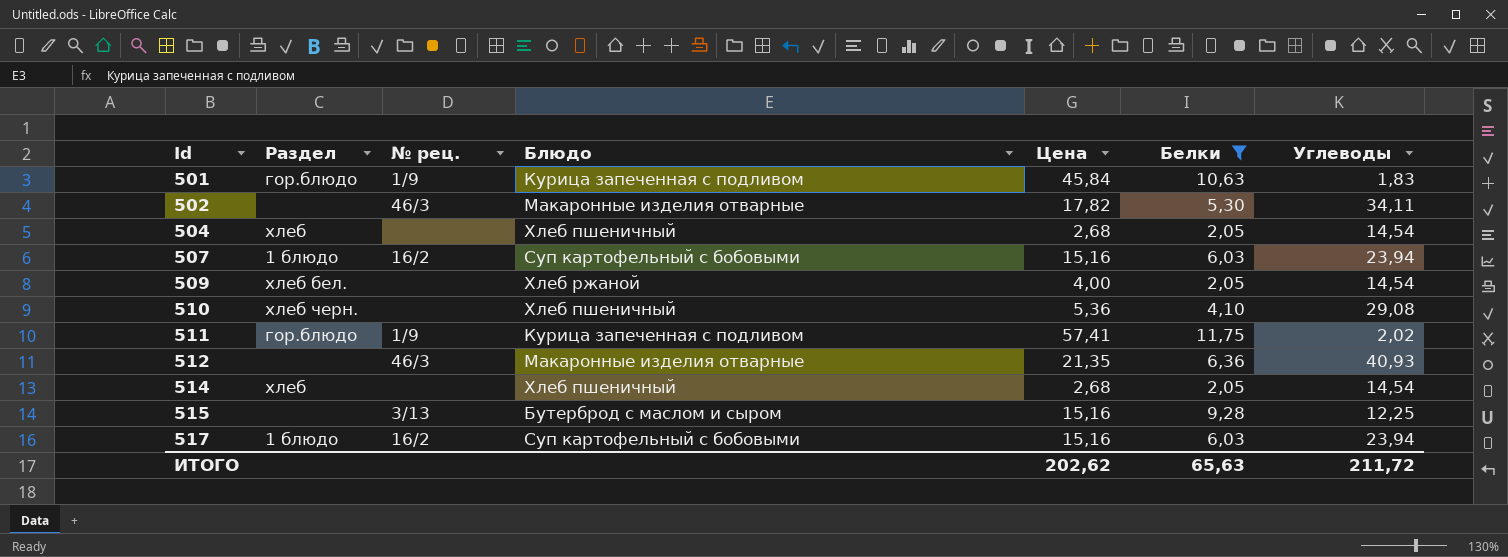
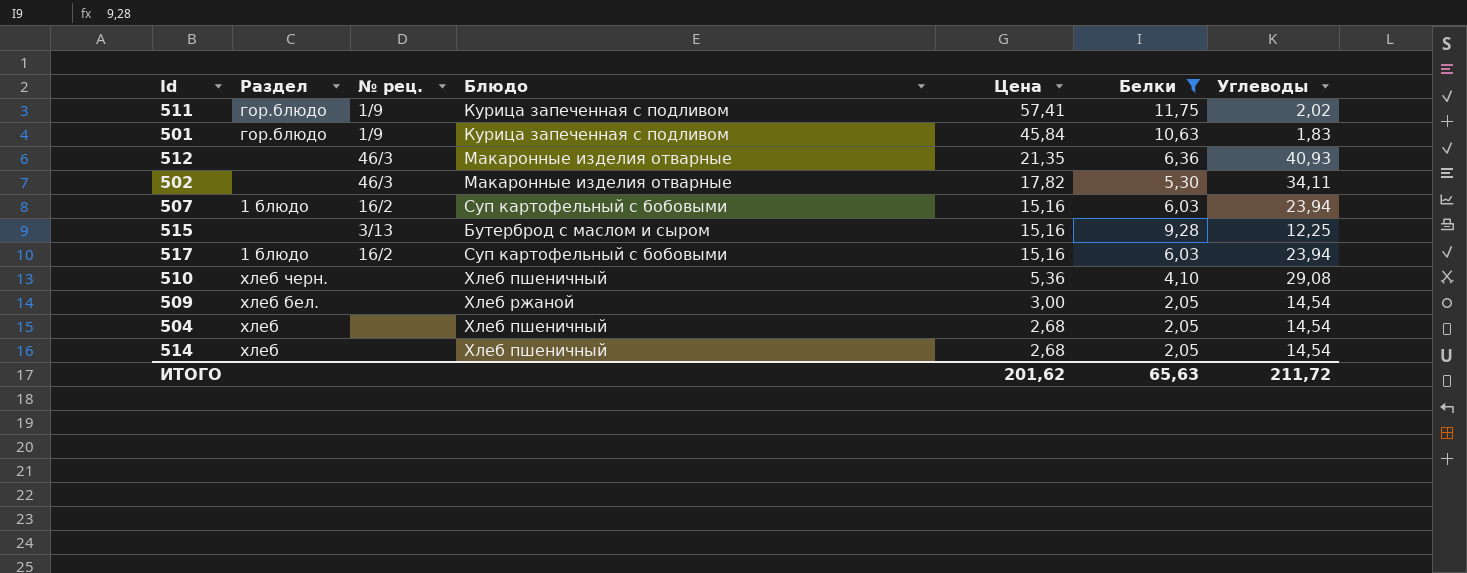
row order: Id ascending -> Цена descending
509 | Цена: 4,00 -> 3,00
ИТОГО | Цена: 202,62 -> 201,62

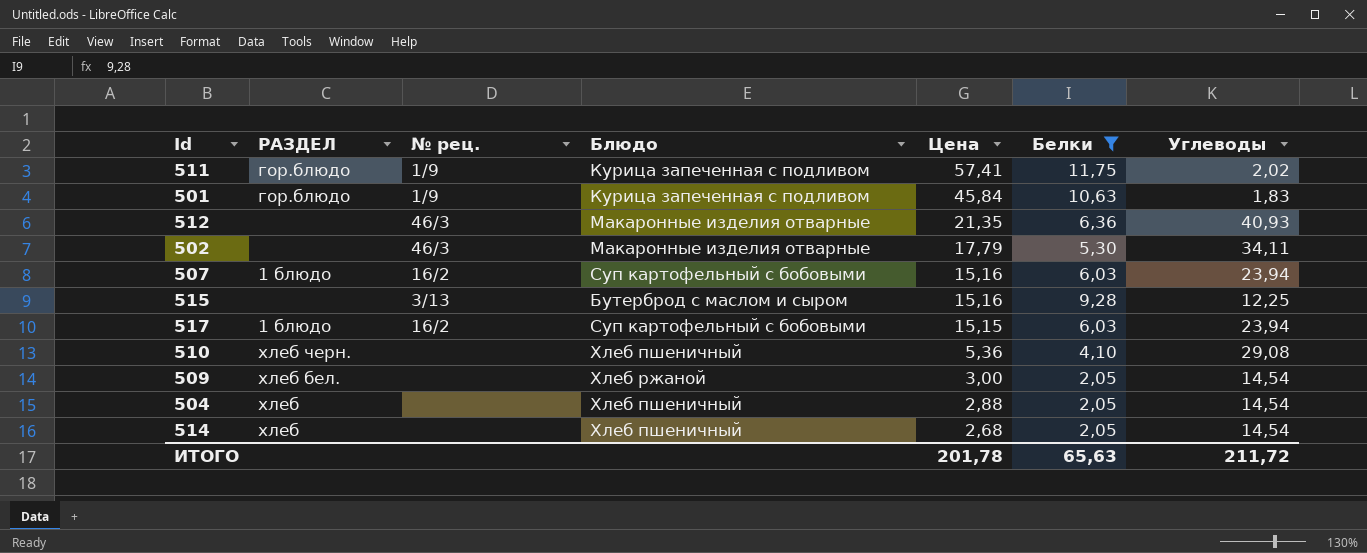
column name: Раздел -> РАЗДЕЛ
502 | Цена: 17,82 -> 17,79
517 | Цена: 15,16 -> 15,15
504 | Цена: 2,68 -> 2,88
ИТОГО | Цена: 201,62 -> 201,78

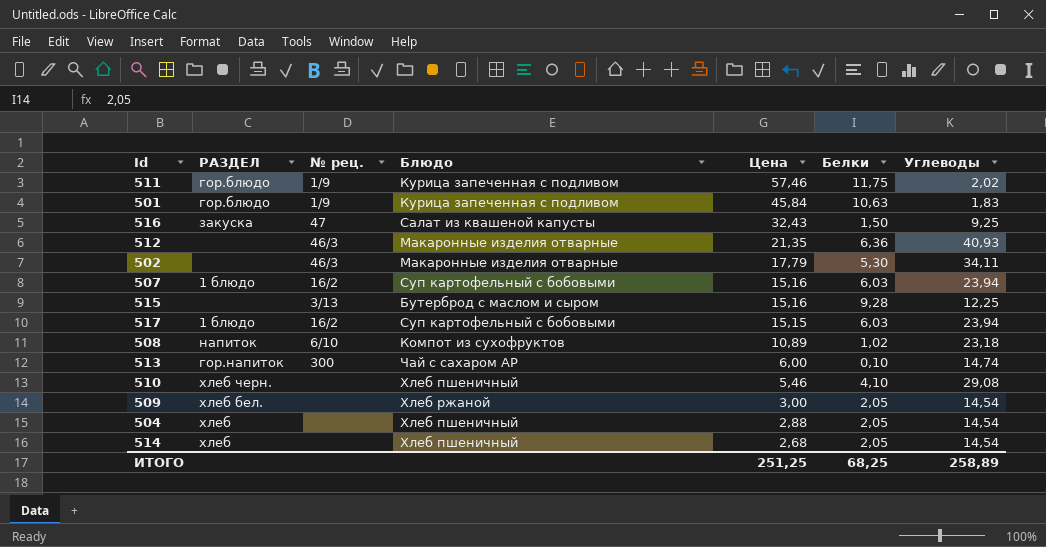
filter: Белки >= 2,05 -> none
511 | Цена: 57,41 -> 57,46
510 | Цена: 5,36 -> 5,46
ИТОГО | Цена: 201,78 -> 251,25
ИТОГО | Белки: 65,63 -> 68,25
ИТОГО | Углеводы: 211,72 -> 258,89

